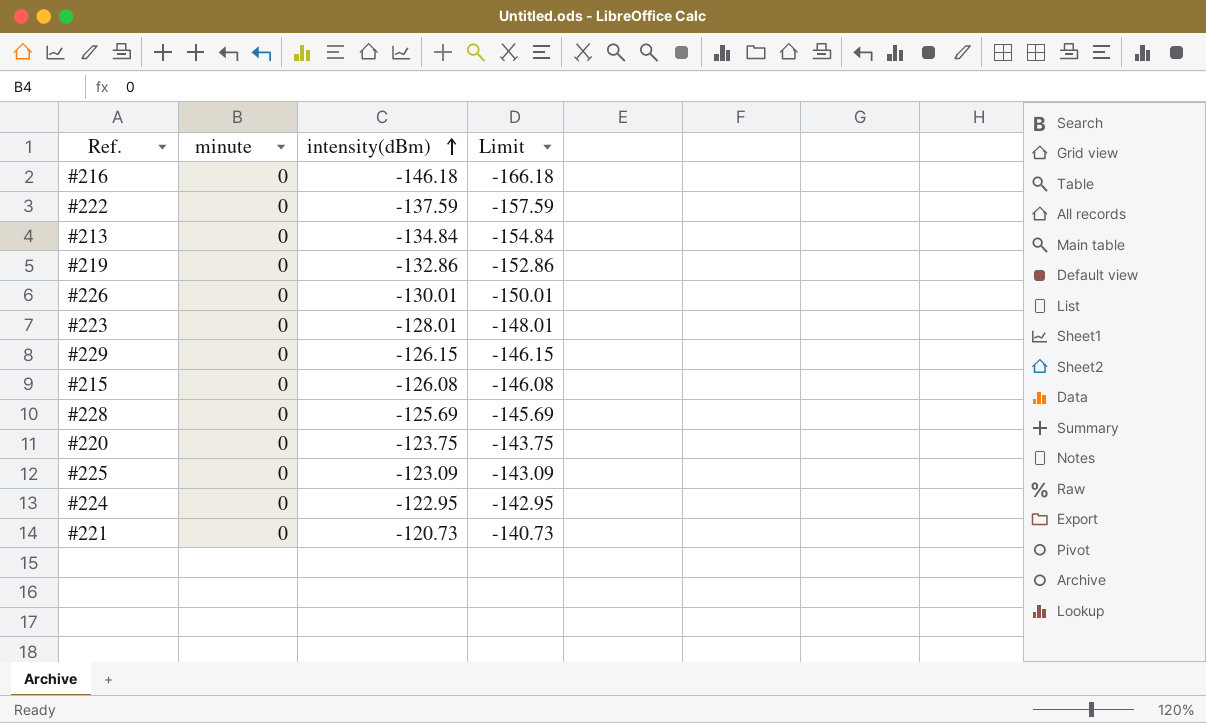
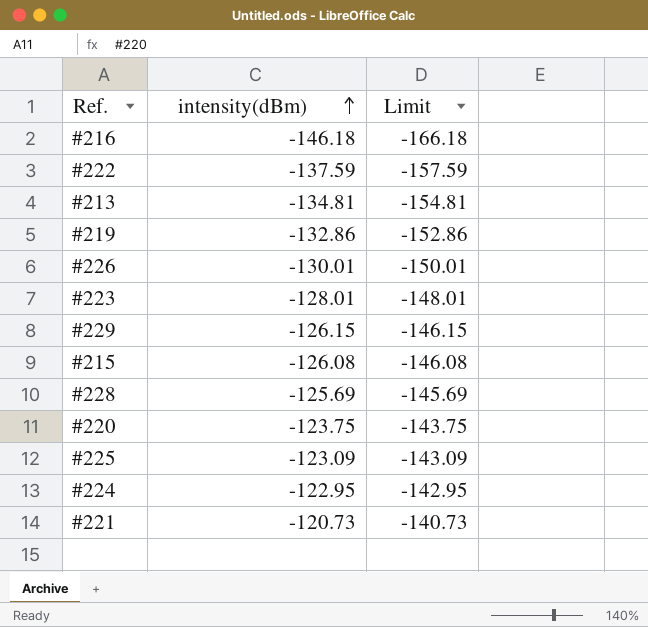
column minute | position: 2 -> none
#213 | intensity(dBm): -134.84 -> -134.81
#213 | Limit: -154.84 -> -154.81

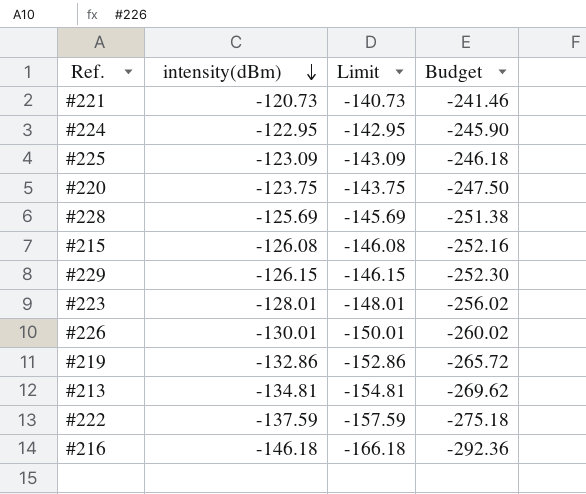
row order: intensity(dBm) ascending -> intensity(dBm) descending
column Budget | formula: none -> [intensity(dBm)] * 2

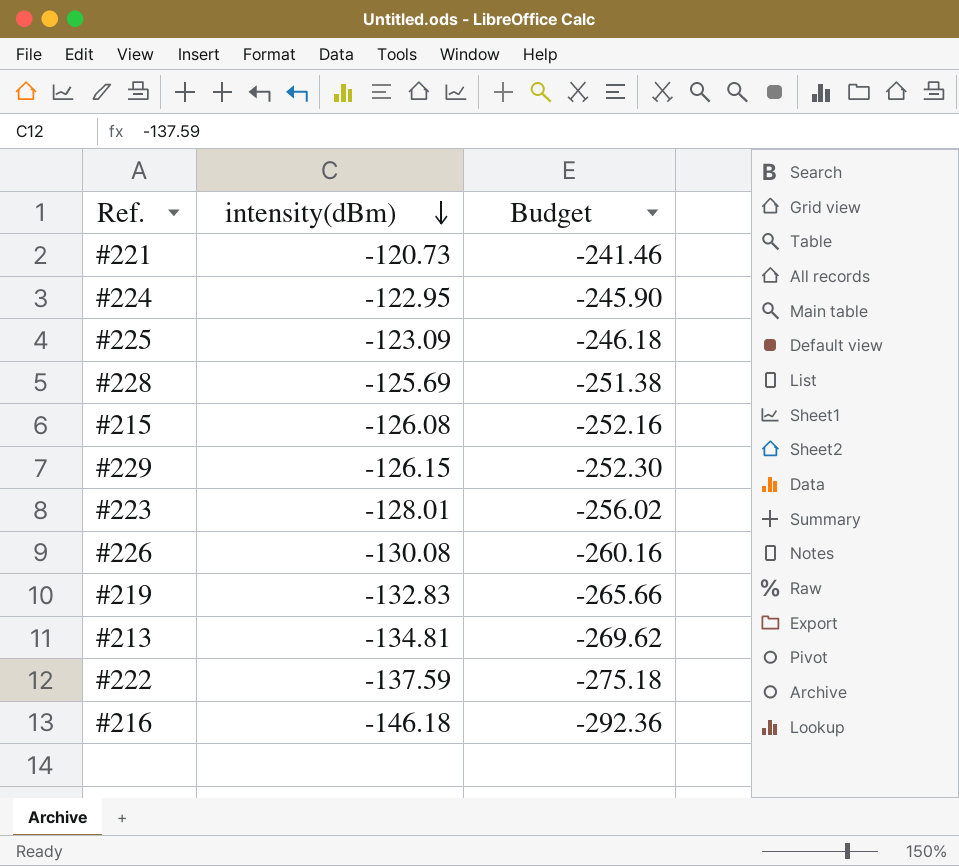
column Limit | formula: [intensity(dBm)] - 20 -> none
row #220: -123.75 | -143.75 | -247.50 -> none
#226 | intensity(dBm): -130.01 -> -130.08
#226 | Budget: -260.02 -> -260.16
#219 | intensity(dBm): -132.86 -> -132.83
#219 | Budget: -265.72 -> -265.66

